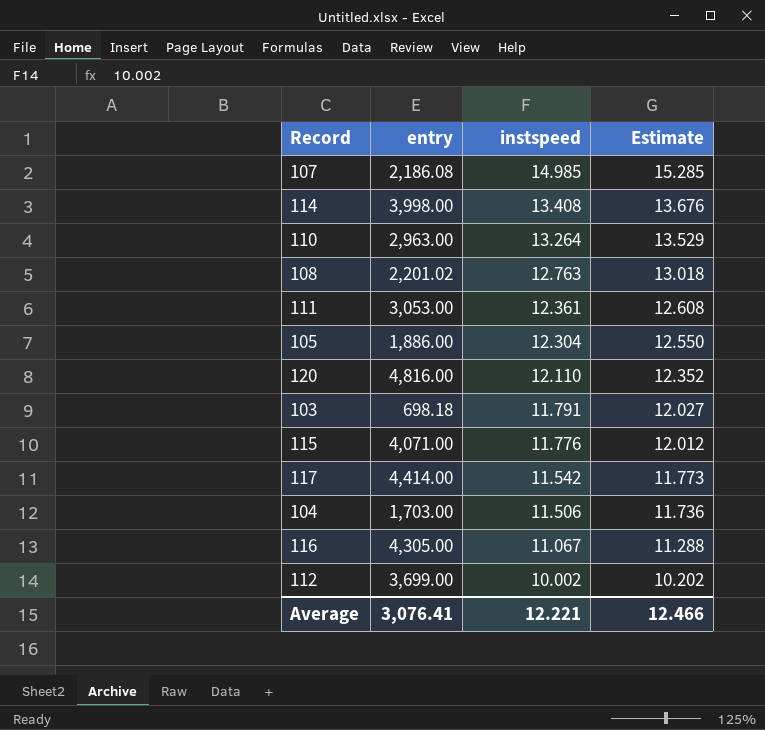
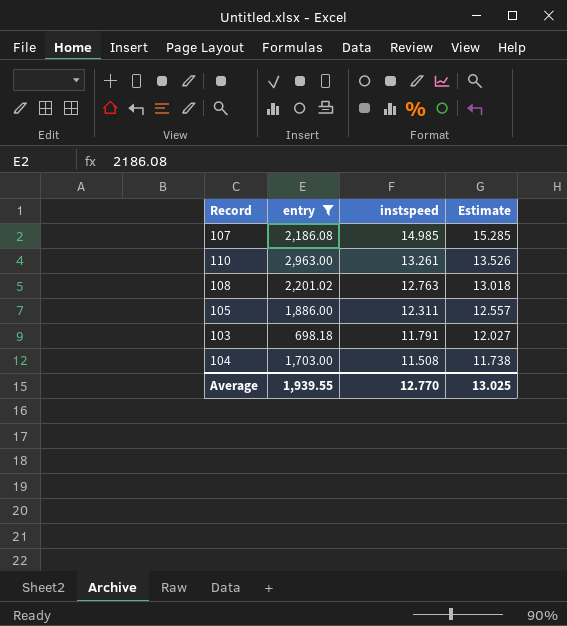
filter: none -> entry <= 2,963.00
110 | instspeed: 13.264 -> 13.261
110 | Estimate: 13.529 -> 13.526
105 | instspeed: 12.304 -> 12.311
105 | Estimate: 12.550 -> 12.557
104 | instspeed: 11.506 -> 11.508
104 | Estimate: 11.736 -> 11.738
Average | entry: 3,076.41 -> 1,939.55
Average | instspeed: 12.221 -> 12.770
Average | Estimate: 12.466 -> 13.025

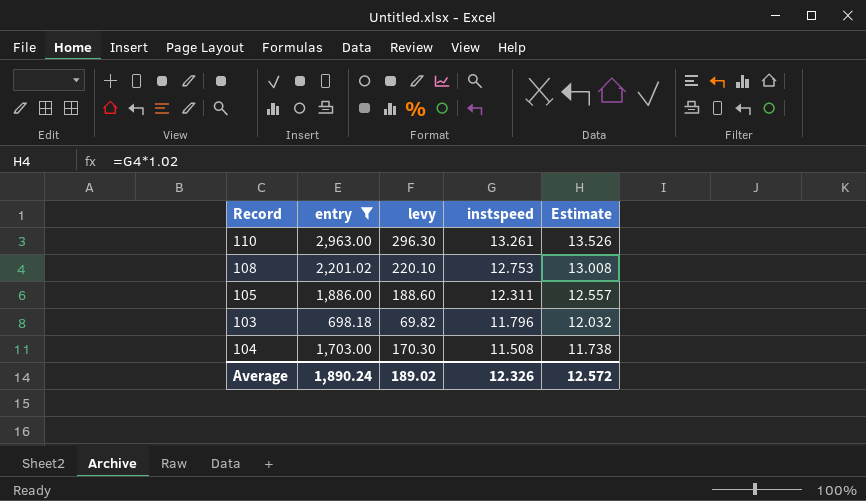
column levy | formula: none -> [entry] * 0.1
row 107: 2,186.08 | 14.985 | 15.285 -> none
108 | instspeed: 12.763 -> 12.753
108 | Estimate: 13.018 -> 13.008
103 | instspeed: 11.791 -> 11.796
103 | Estimate: 12.027 -> 12.032
Average | entry: 1,939.55 -> 1,890.24
Average | instspeed: 12.770 -> 12.326
Average | Estimate: 13.025 -> 12.572

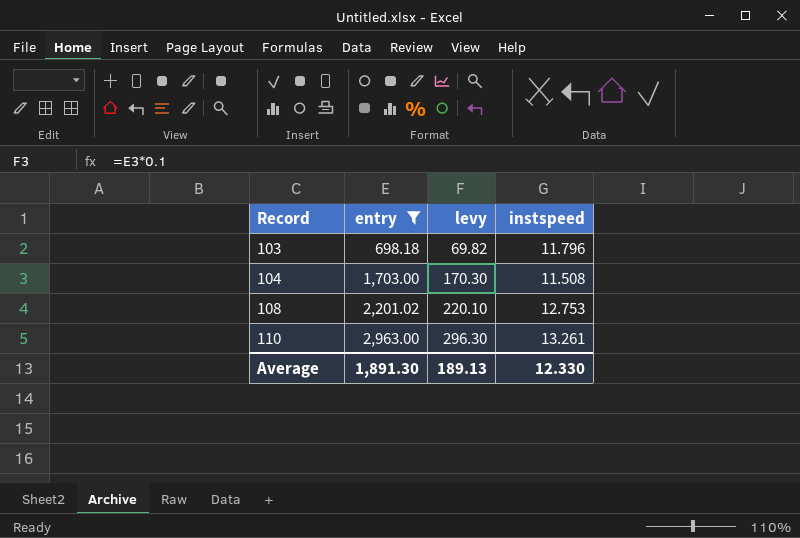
row order: instspeed descending -> Record ascending
column Estimate | formula: [instspeed] * 1.02 -> none
row 105: 1,886.00 | 188.60 | 12.311 | 12.557 -> none
Average | entry: 1,890.24 -> 1,891.30
Average | levy: 189.02 -> 189.13
Average | instspeed: 12.326 -> 12.330

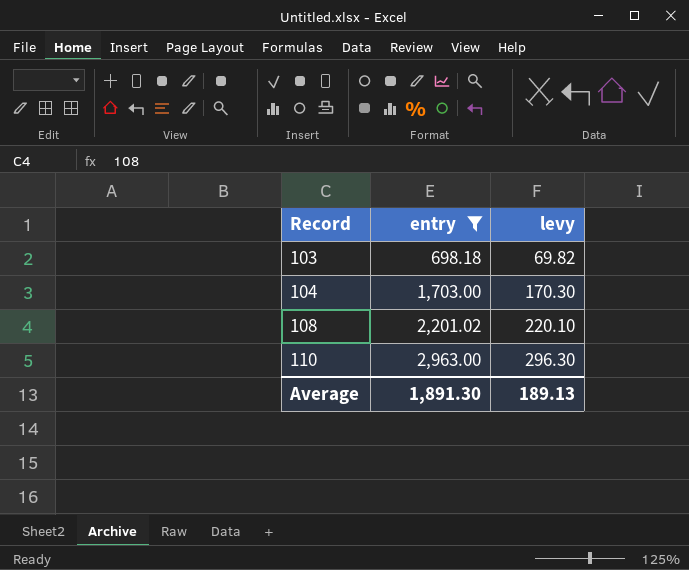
column instspeed | position: 4 -> none

